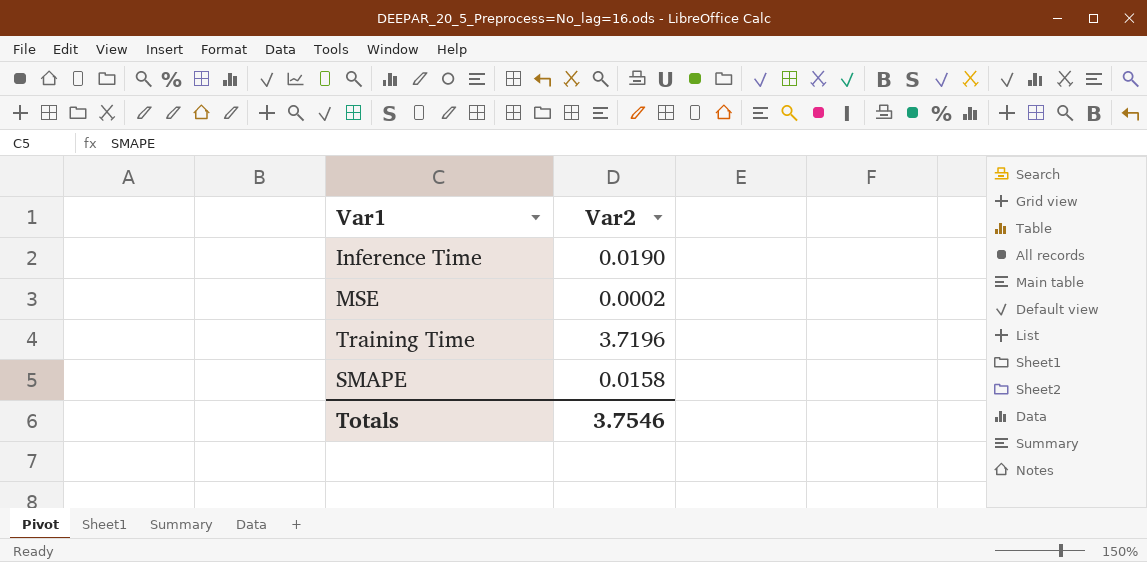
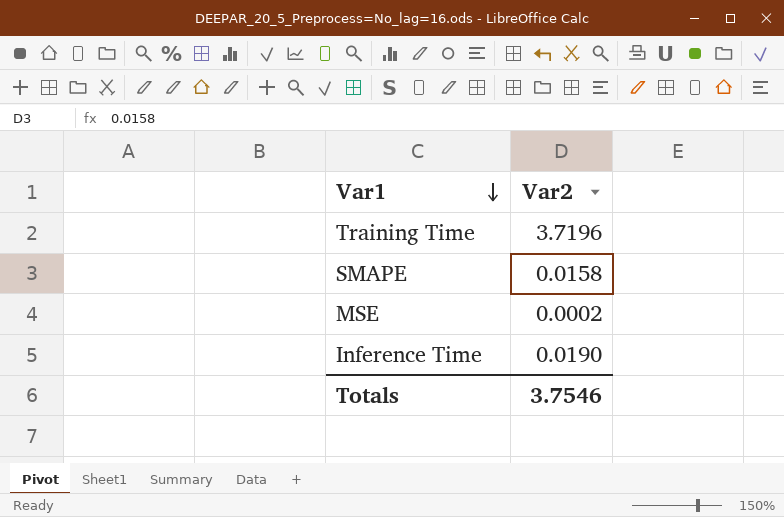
row order: none -> Var1 descending

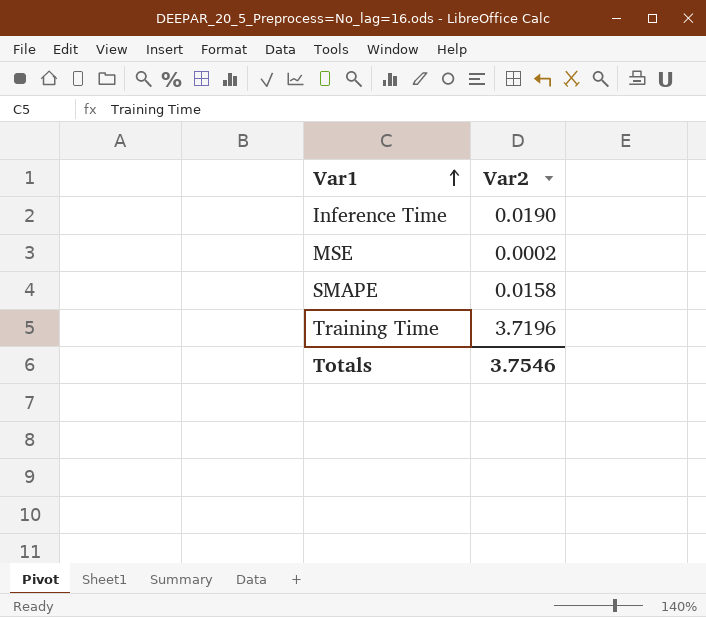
row order: Var1 descending -> Var1 ascending

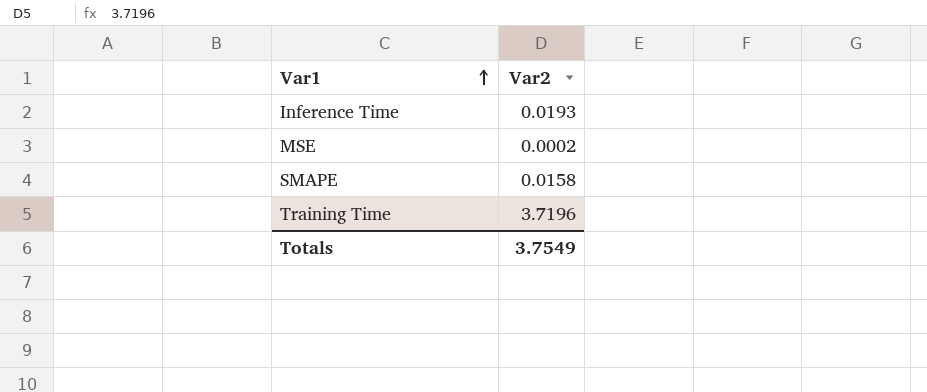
Inference Time | Var2: 0.0190 -> 0.0193
Totals | Var2: 3.7546 -> 3.7549

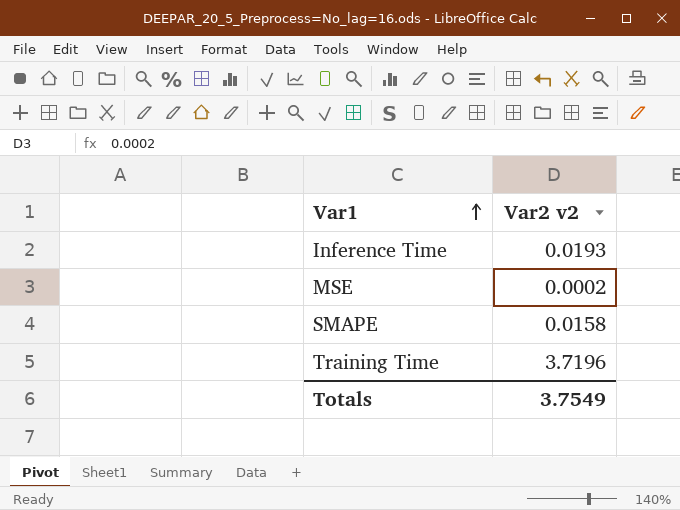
column name: Var2 -> Var2 v2

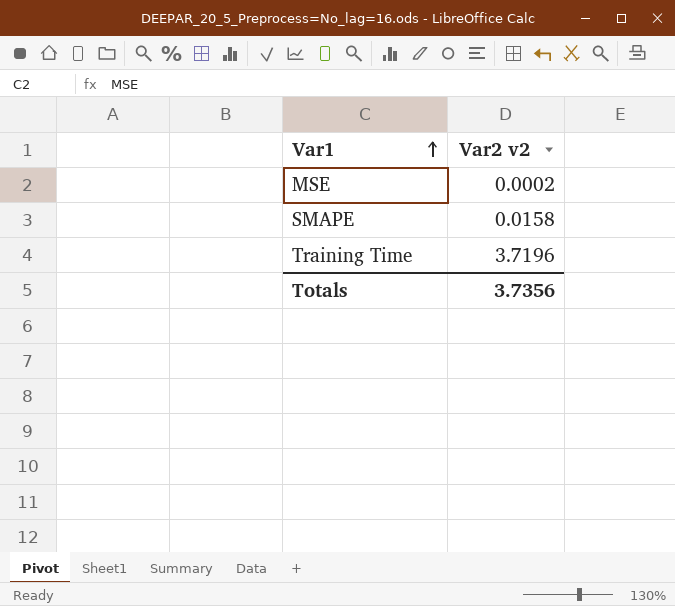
row Inference Time: 0.0193 -> none
Totals | Var2 v2: 3.7549 -> 3.7356

